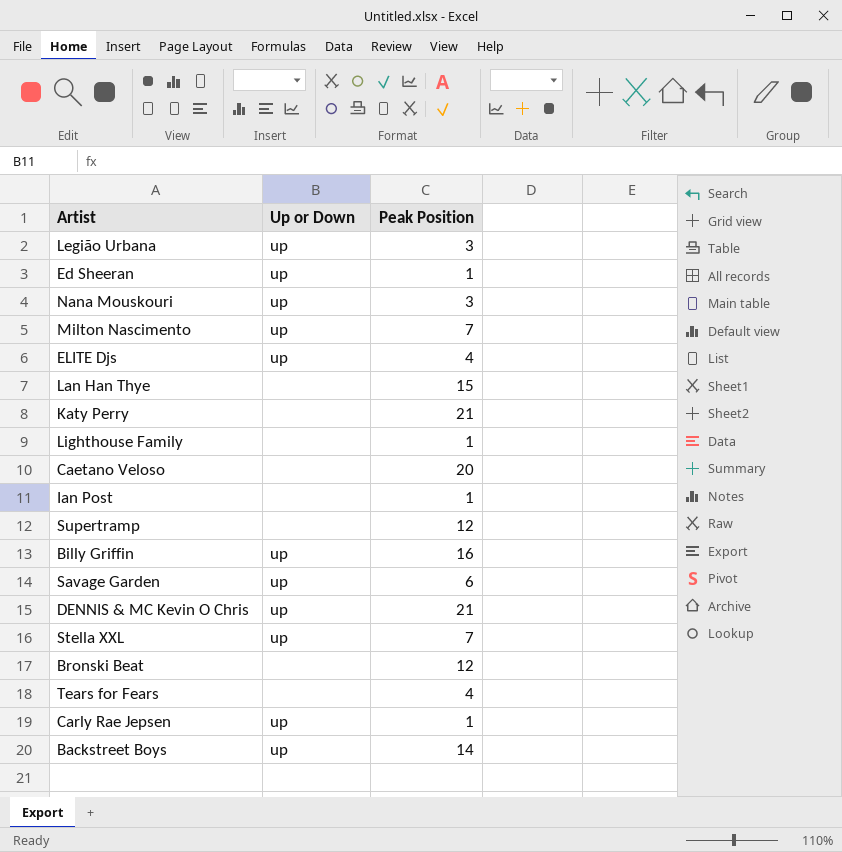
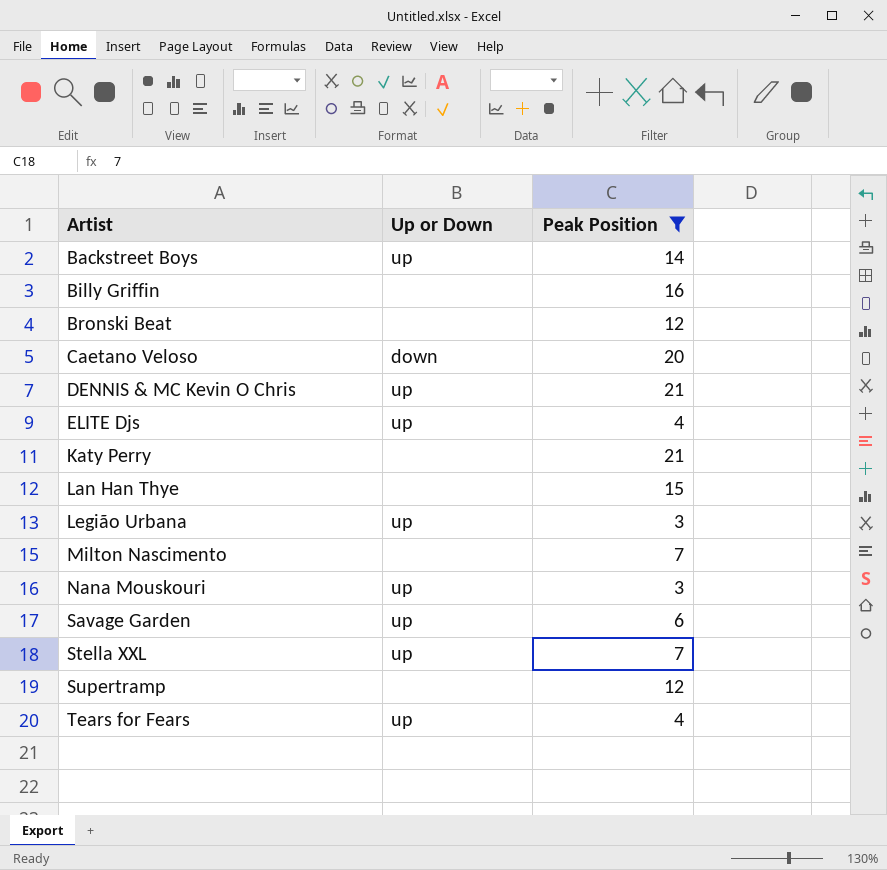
filter: none -> Peak Position != 1
row order: none -> Artist ascending
Billy Griffin | Up or Down: up -> none
Caetano Veloso | Up or Down: none -> down
Milton Nascimento | Up or Down: up -> none
Tears for Fears | Up or Down: none -> up

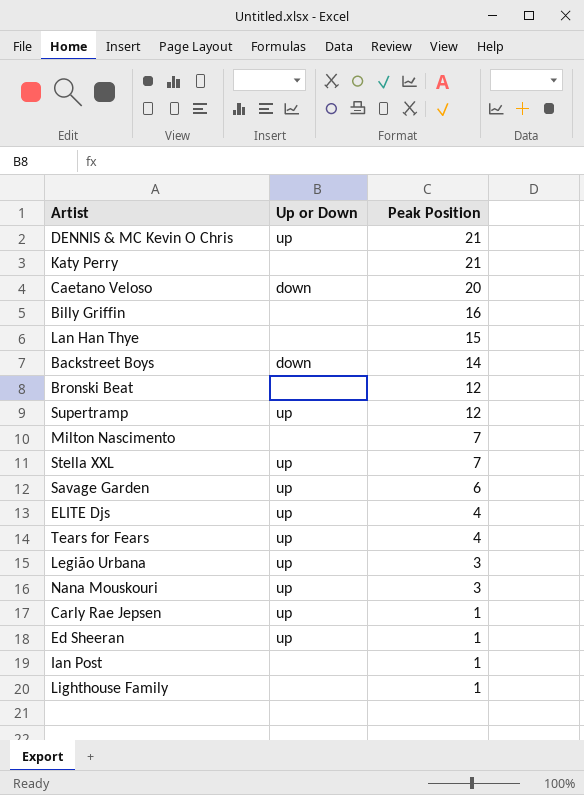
filter: Peak Position != 1 -> none
row order: Artist ascending -> Peak Position descending
Backstreet Boys | Up or Down: up -> down
Supertramp | Up or Down: none -> up

